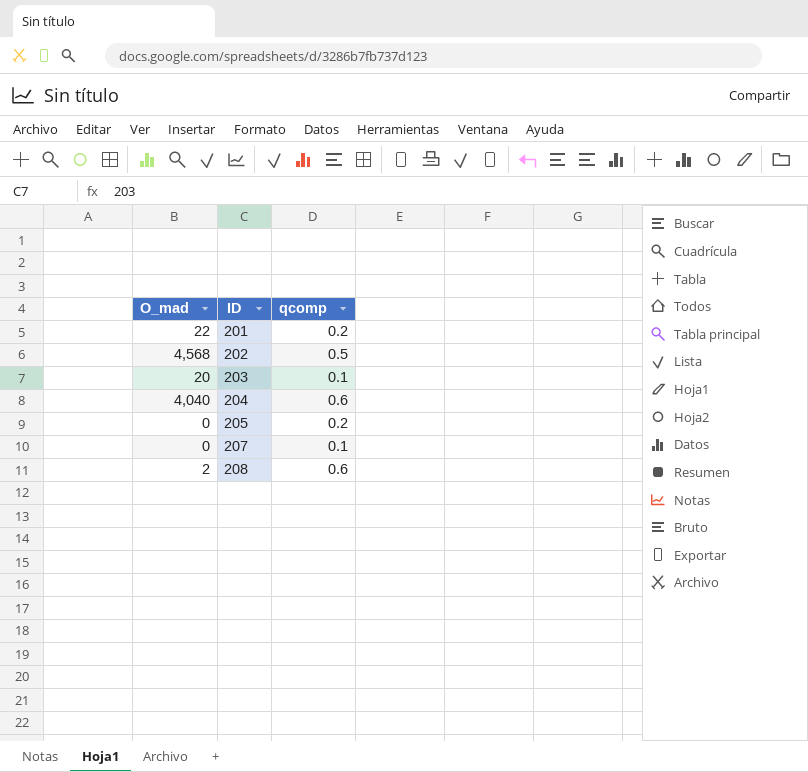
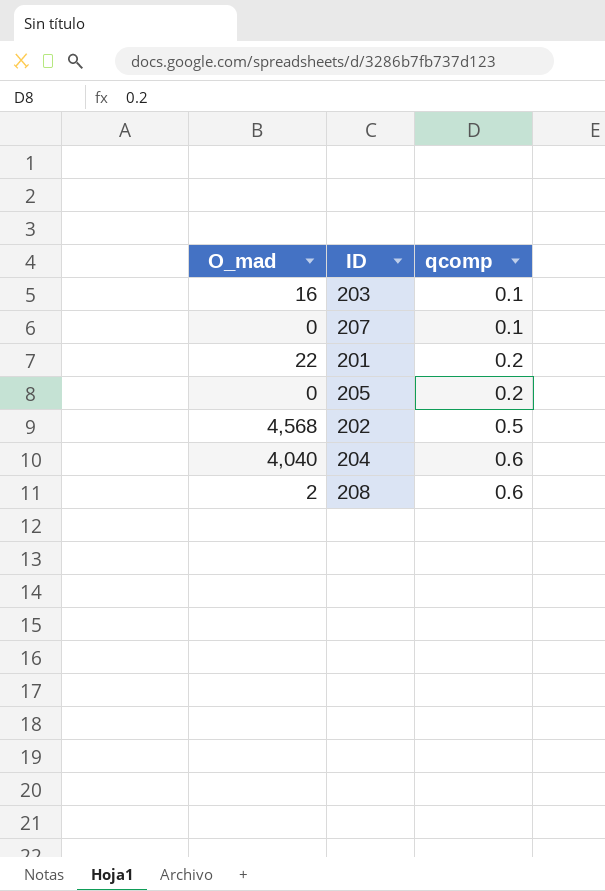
row order: ID ascending -> qcomp ascending
203 | O_mad: 20 -> 16

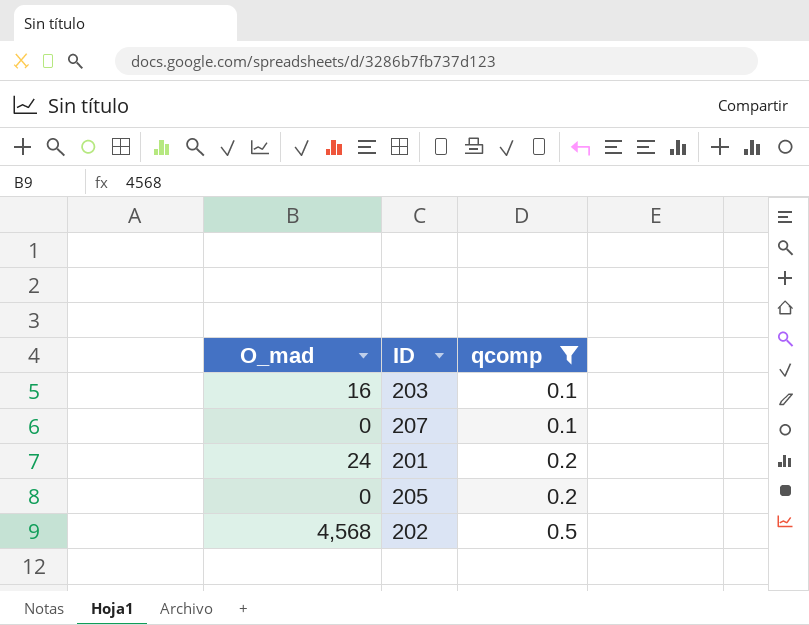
filter: none -> qcomp != 0.6
201 | O_mad: 22 -> 24

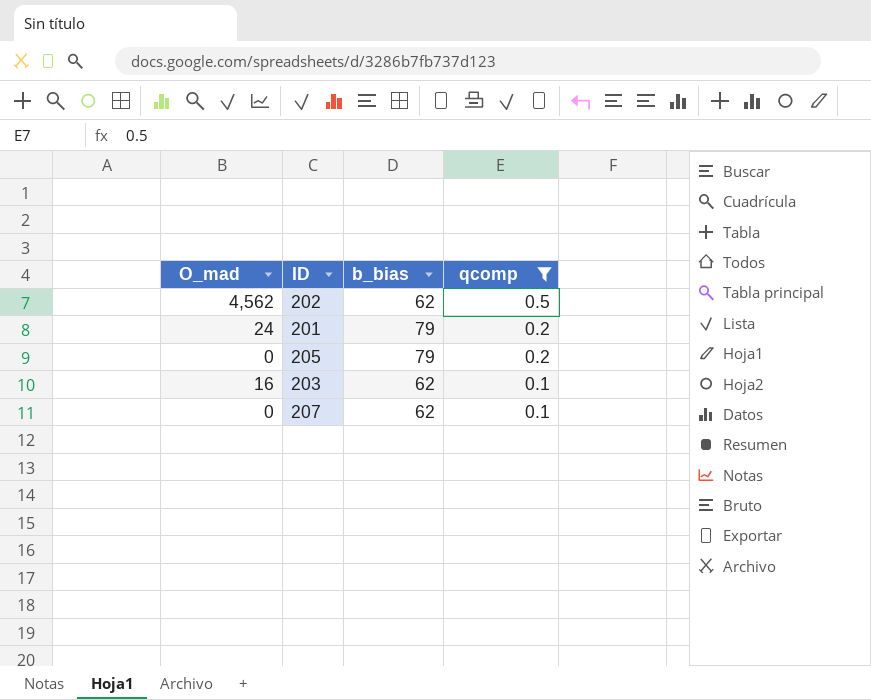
row order: qcomp ascending -> qcomp descending
column b_bias | position: none -> 3
202 | O_mad: 4,568 -> 4,562

